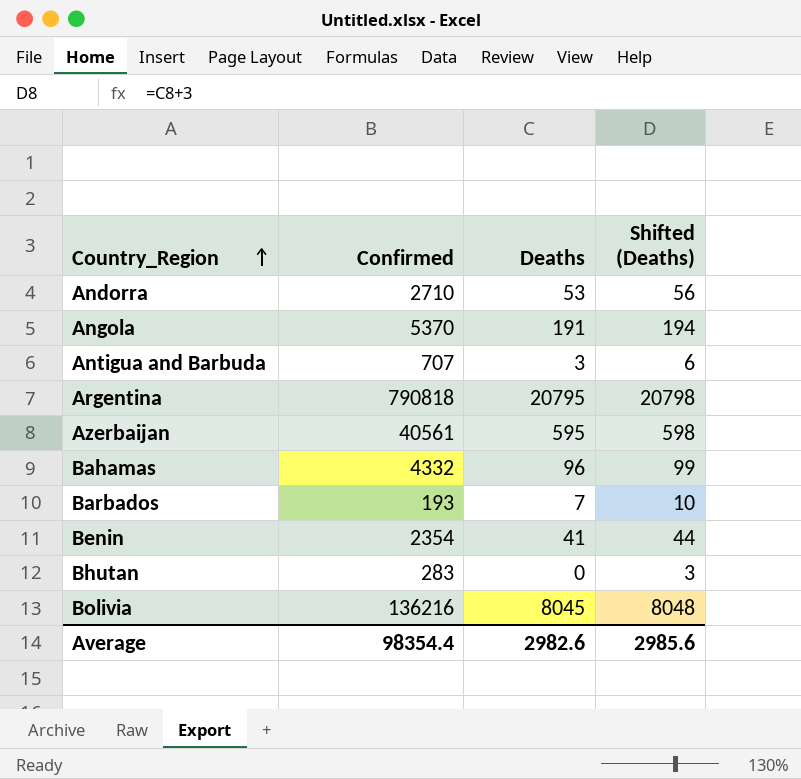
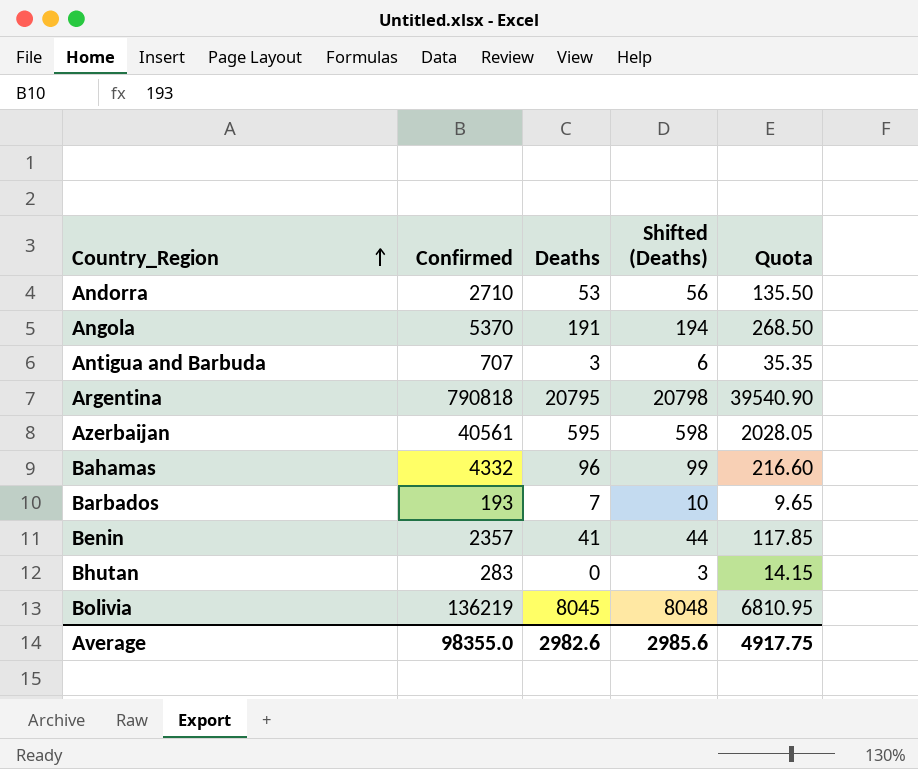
column Quota | formula: none -> [Confirmed] * 0.05
Benin | Confirmed: 2354 -> 2357
Bolivia | Confirmed: 136216 -> 136219
Average | Confirmed: 98354.4 -> 98355.0

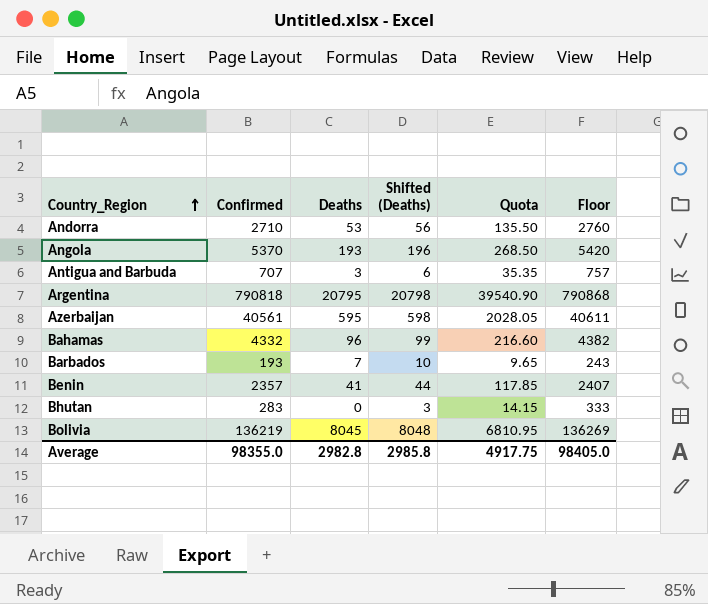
column Floor | formula: none -> [Confirmed] + 50
Angola | Deaths: 191 -> 193
Angola | Shifted (Deaths): 194 -> 196
Average | Deaths: 2982.6 -> 2982.8
Average | Shifted (Deaths): 2985.6 -> 2985.8

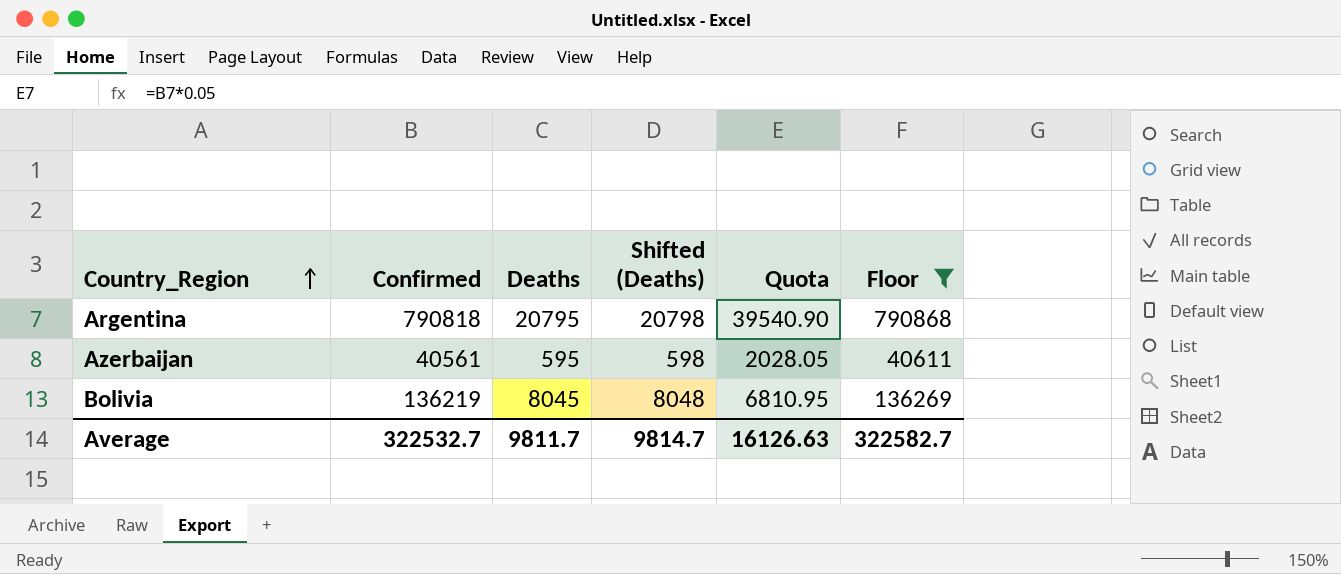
filter: none -> Floor >= 40611
Average | Confirmed: 98355.0 -> 322532.7
Average | Deaths: 2982.8 -> 9811.7
Average | Shifted (Deaths): 2985.8 -> 9814.7
Average | Quota: 4917.75 -> 16126.63
Average | Floor: 98405.0 -> 322582.7

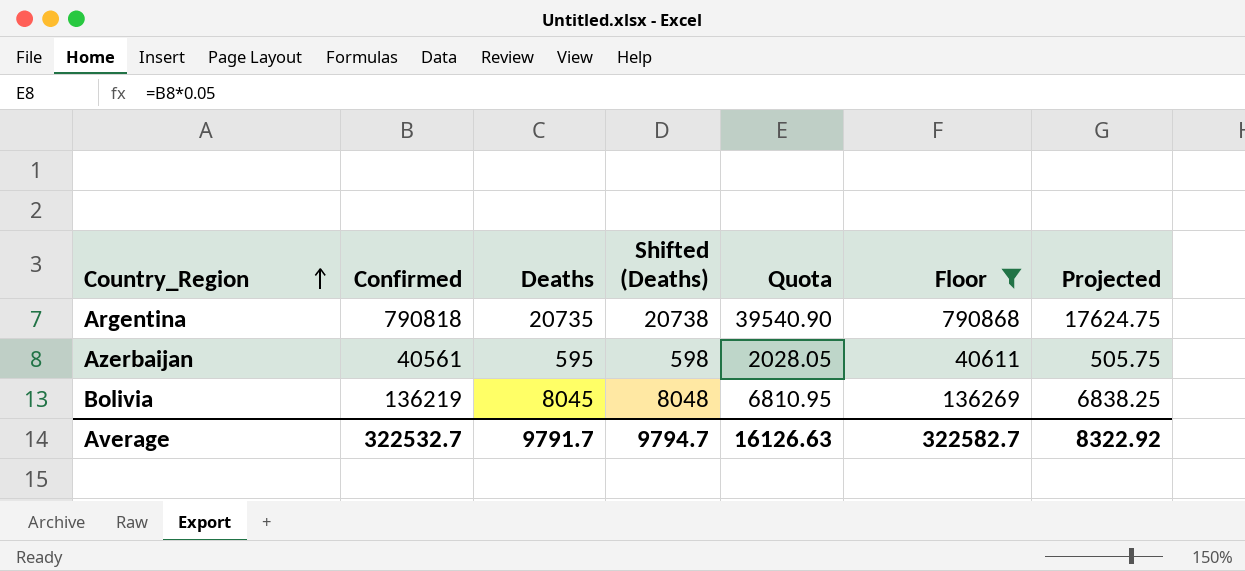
column Projected | formula: none -> [Deaths] * 0.85
Argentina | Deaths: 20795 -> 20735
Argentina | Shifted (Deaths): 20798 -> 20738
Average | Deaths: 9811.7 -> 9791.7
Average | Shifted (Deaths): 9814.7 -> 9794.7

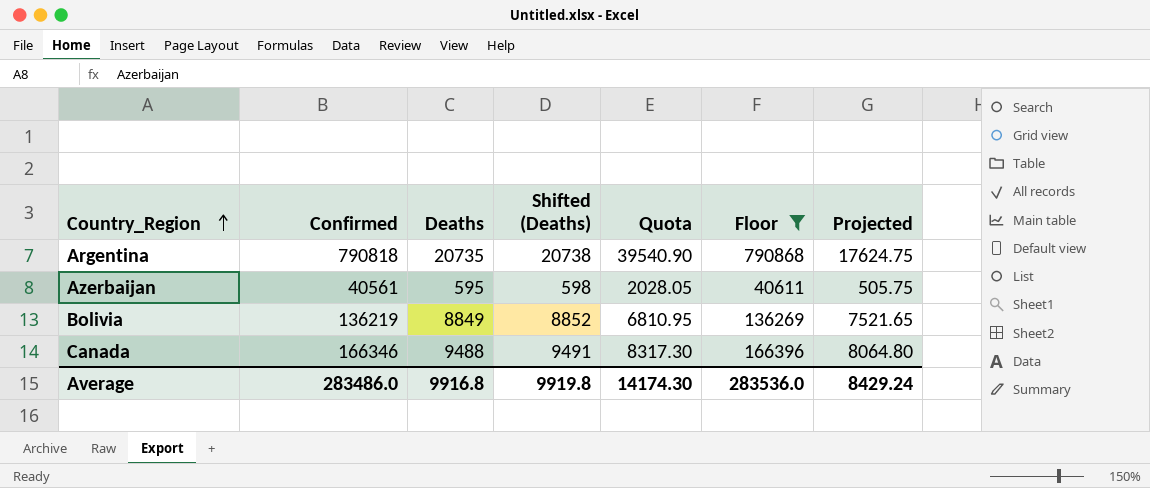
Bolivia | Deaths: 8045 -> 8849
Bolivia | Shifted (Deaths): 8048 -> 8852
Bolivia | Projected: 6838.25 -> 7521.65
row Canada: none -> 166346 | 9488 | 9491 | 8317.30 | 166396 | 8064.80
Average | Confirmed: 322532.7 -> 283486.0
Average | Deaths: 9791.7 -> 9916.8
Average | Shifted (Deaths): 9794.7 -> 9919.8
Average | Quota: 16126.63 -> 14174.30
Average | Floor: 322582.7 -> 283536.0
Average | Projected: 8322.92 -> 8429.24

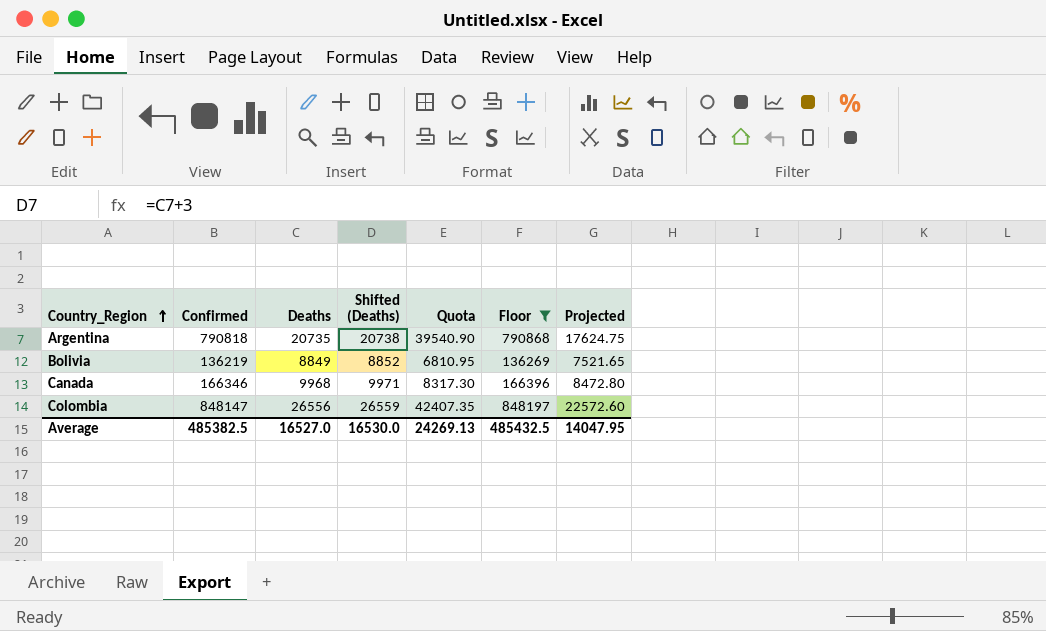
row Azerbaijan: 40561 | 595 | 598 | 2028.05 | 40611 | 505.75 -> none
Canada | Deaths: 9488 -> 9968
Canada | Shifted (Deaths): 9491 -> 9971
Canada | Projected: 8064.80 -> 8472.80
row Colombia: none -> 848147 | 26556 | 26559 | 42407.35 | 848197 | 22572.60
Average | Confirmed: 283486.0 -> 485382.5
Average | Deaths: 9916.8 -> 16527.0
Average | Shifted (Deaths): 9919.8 -> 16530.0
Average | Quota: 14174.30 -> 24269.13
Average | Floor: 283536.0 -> 485432.5
Average | Projected: 8429.24 -> 14047.95

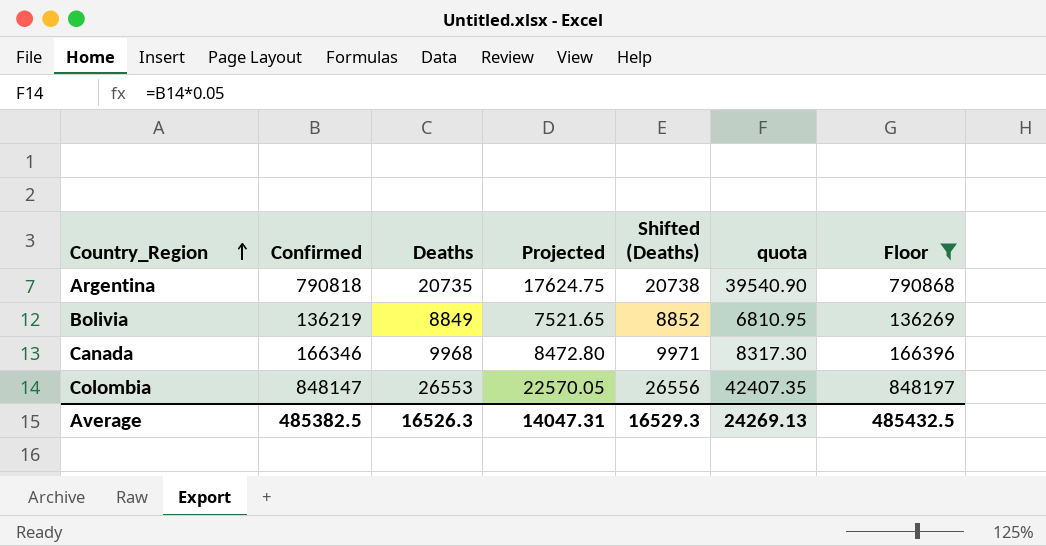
column Projected | position: 7 -> 4
column name: Quota -> quota
Colombia | Deaths: 26556 -> 26553
Colombia | Projected: 22572.60 -> 22570.05
Colombia | Shifted (Deaths): 26559 -> 26556
Average | Deaths: 16527.0 -> 16526.3
Average | Projected: 14047.95 -> 14047.31
Average | Shifted (Deaths): 16530.0 -> 16529.3

